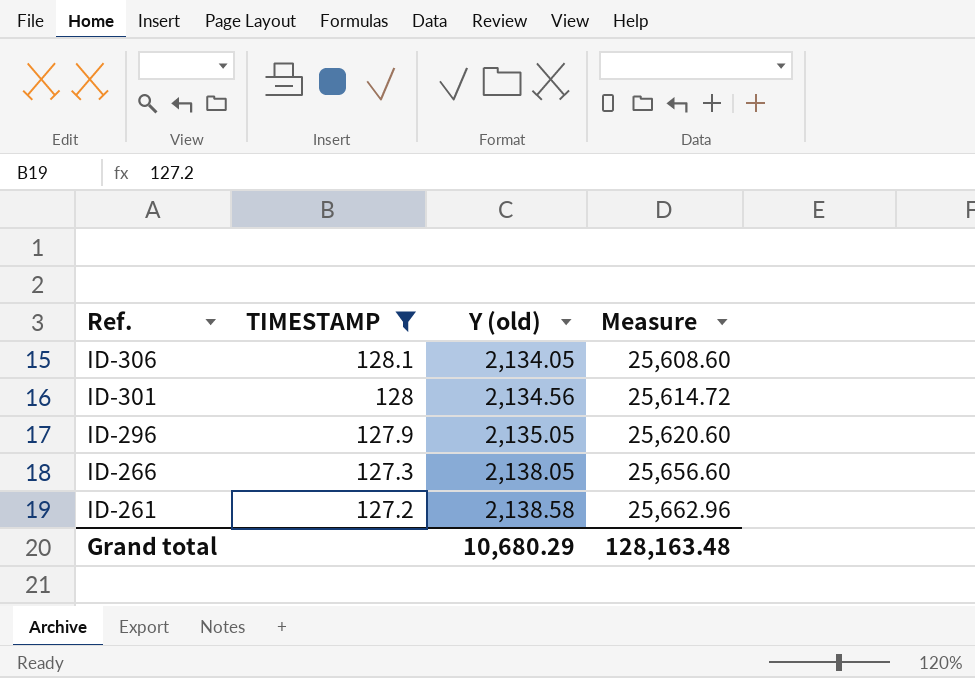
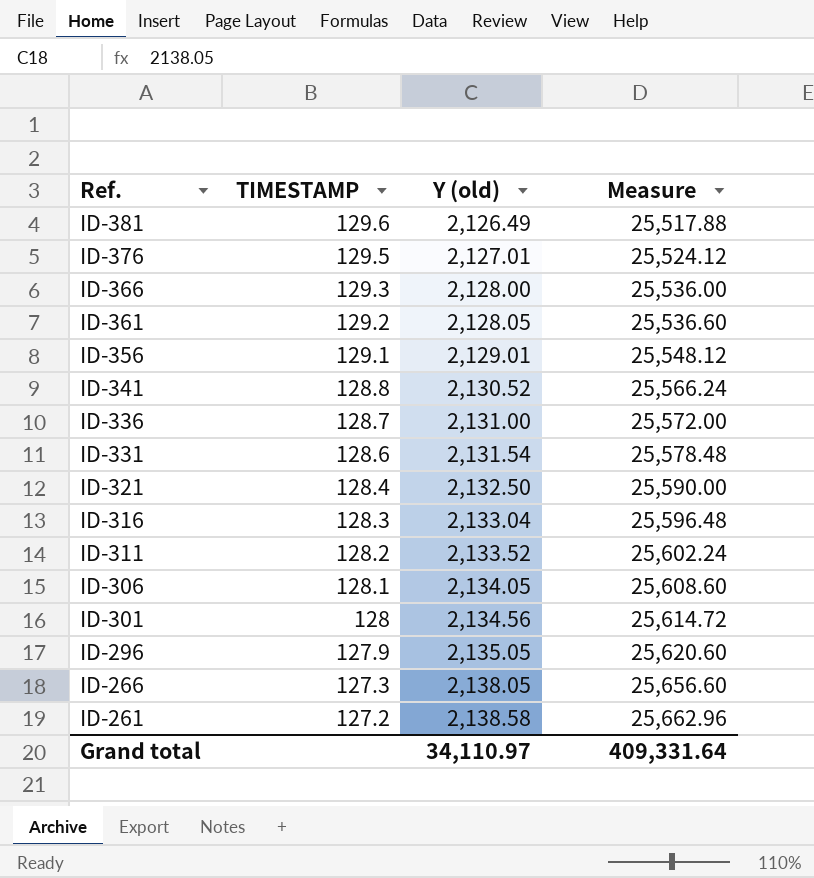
filter: TIMESTAMP <= 128.1 -> none
Grand total | Y (old): 10,680.29 -> 34,110.97
Grand total | Measure: 128,163.48 -> 409,331.64

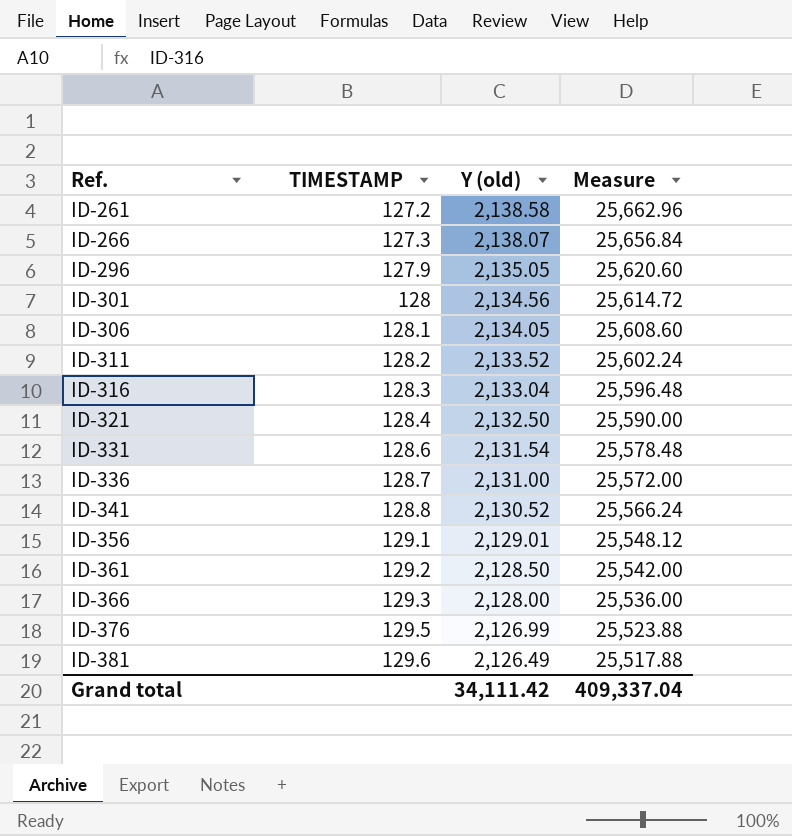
row order: Ref. descending -> Ref. ascending
ID-266 | Y (old): 2,138.05 -> 2,138.07
ID-266 | Measure: 25,656.60 -> 25,656.84
ID-361 | Y (old): 2,128.05 -> 2,128.50
ID-361 | Measure: 25,536.60 -> 25,542.00
ID-376 | Y (old): 2,127.01 -> 2,126.99
ID-376 | Measure: 25,524.12 -> 25,523.88
Grand total | Y (old): 34,110.97 -> 34,111.42
Grand total | Measure: 409,331.64 -> 409,337.04

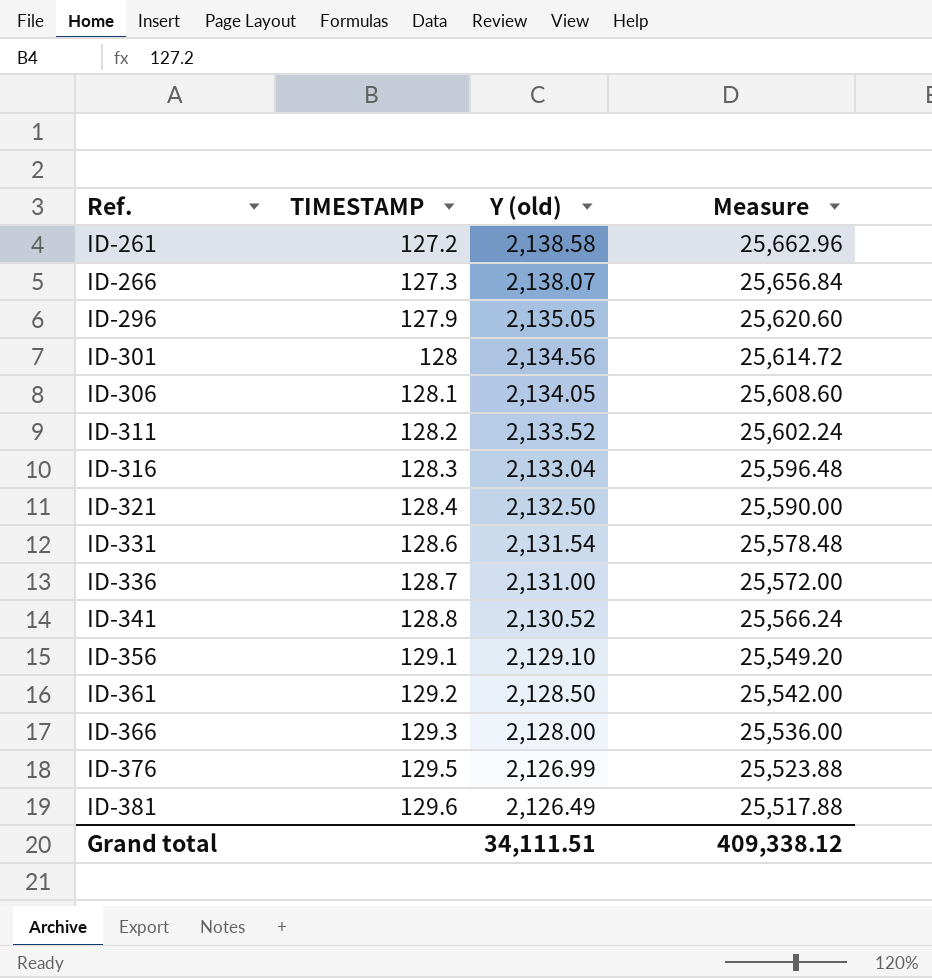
ID-356 | Y (old): 2,129.01 -> 2,129.10
ID-356 | Measure: 25,548.12 -> 25,549.20
Grand total | Y (old): 34,111.42 -> 34,111.51
Grand total | Measure: 409,337.04 -> 409,338.12

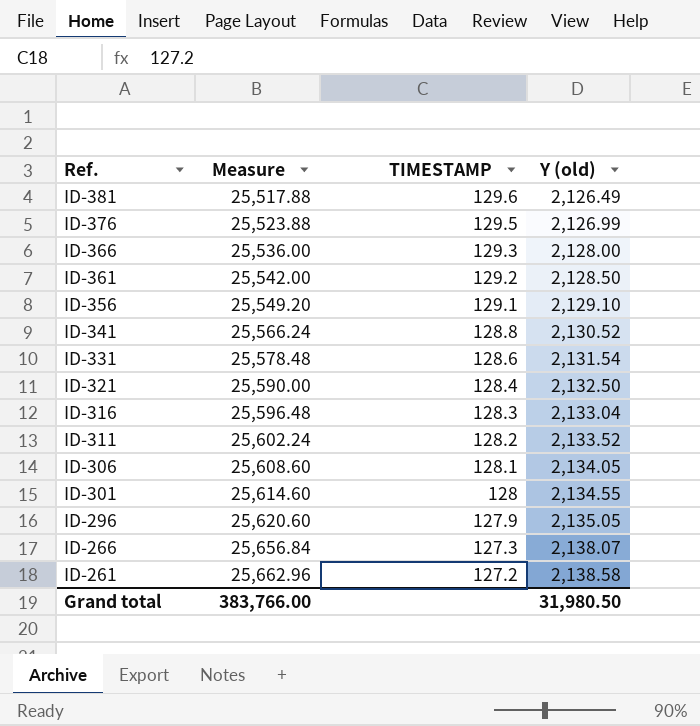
row order: Ref. ascending -> Ref. descending
column Measure | position: 4 -> 2
row ID-336: 128.7 | 2,131.00 | 25,572.00 -> none
ID-301 | Measure: 25,614.72 -> 25,614.60
ID-301 | Y (old): 2,134.56 -> 2,134.55
Grand total | Measure: 409,338.12 -> 383,766.00
Grand total | Y (old): 34,111.51 -> 31,980.50

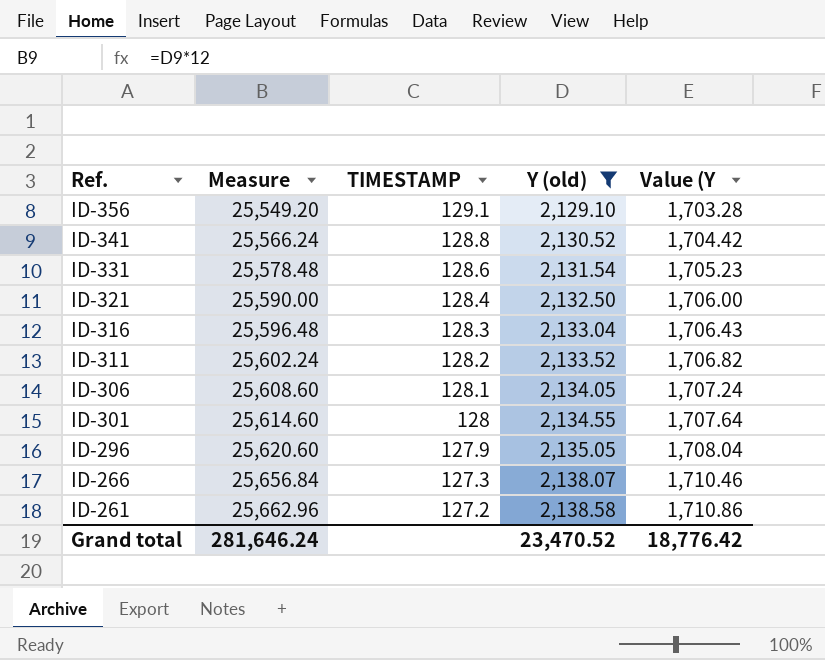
filter: none -> Y (old) >= 2,129.10
column Value (Y | formula: none -> [Y (old)] * 0.8
Grand total | Measure: 383,766.00 -> 281,646.24
Grand total | Y (old): 31,980.50 -> 23,470.52

